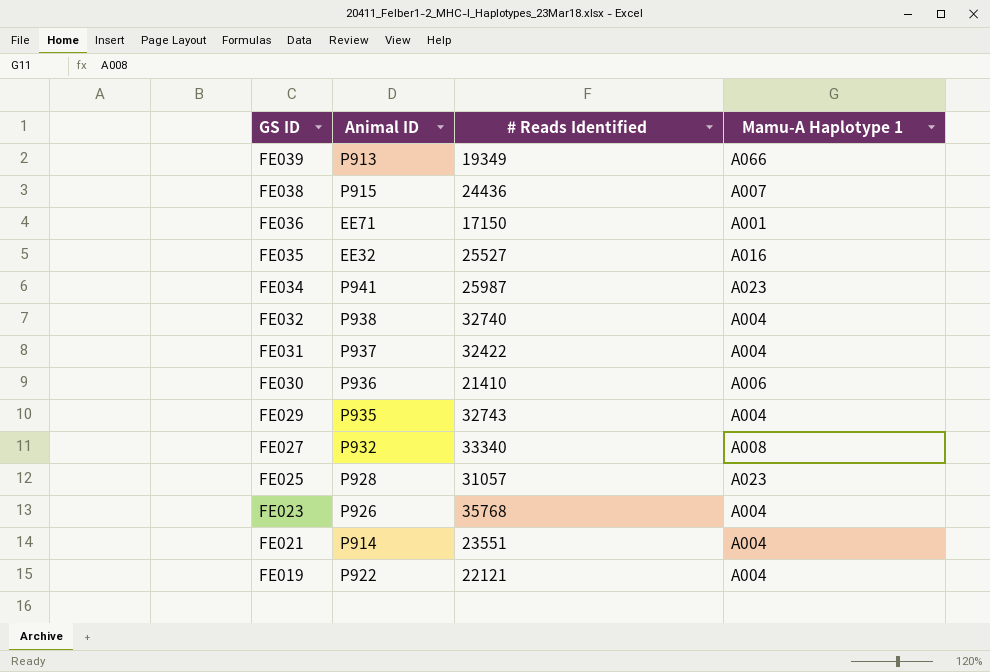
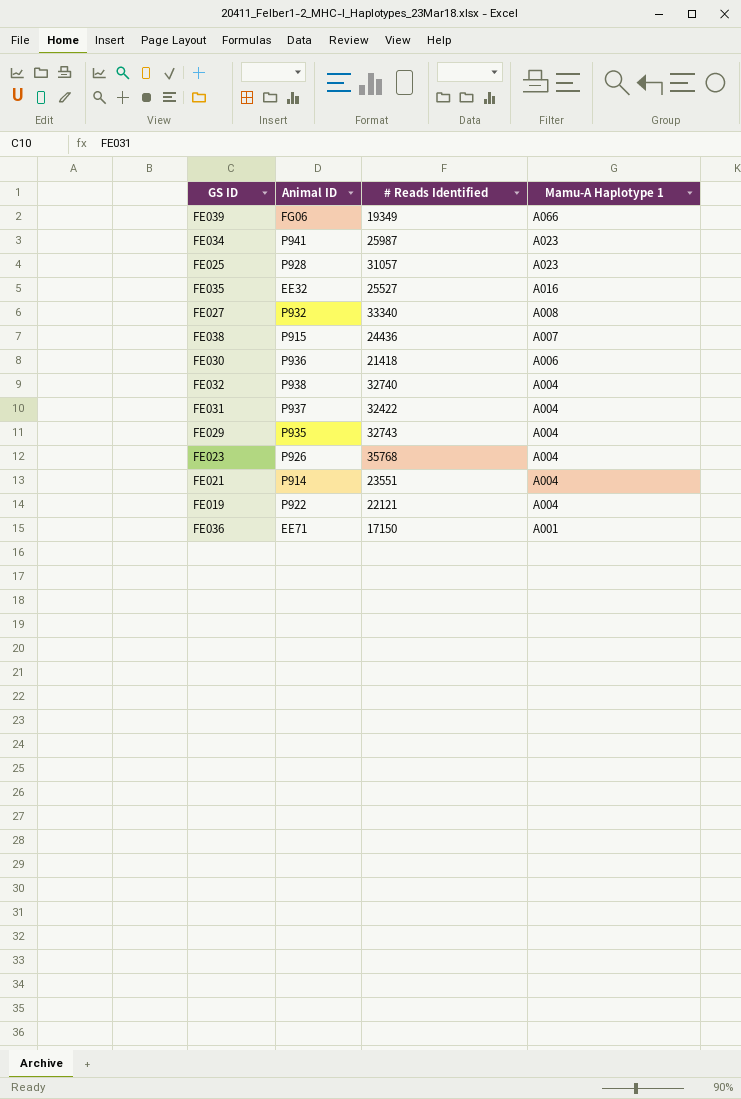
row order: GS ID descending -> Mamu-A Haplotype 1 descending
FE039 | Animal ID: P913 -> FG06
FE030 | # Reads Identified: 21410 -> 21418

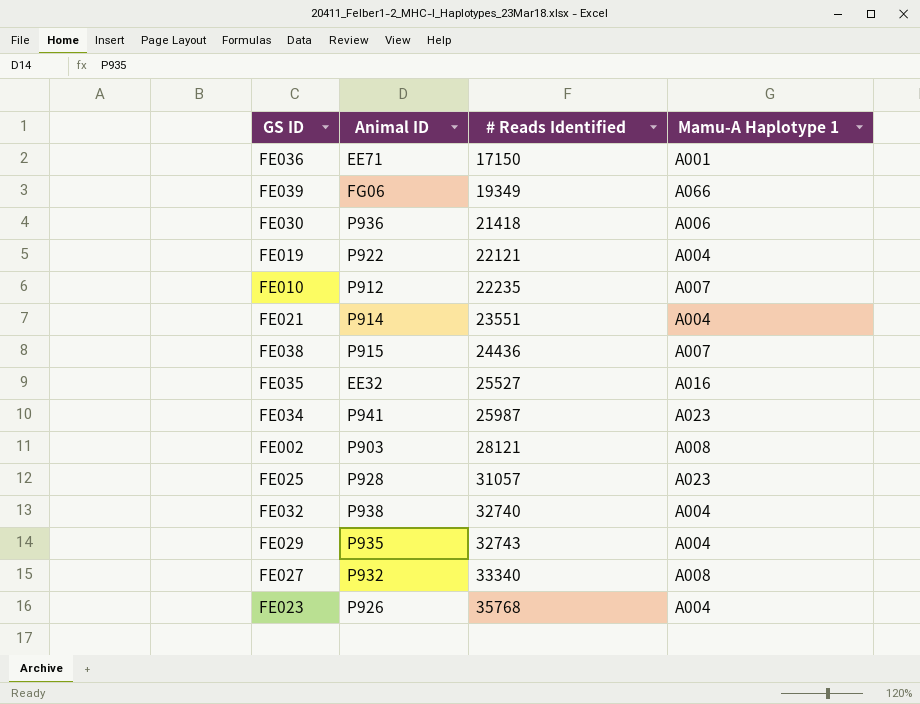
row order: Mamu-A Haplotype 1 descending -> # Reads Identified ascending
row FE031: P937 | 32422 | A004 -> none
row FE010: none -> P912 | 22235 | A007
row FE002: none -> P903 | 28121 | A008

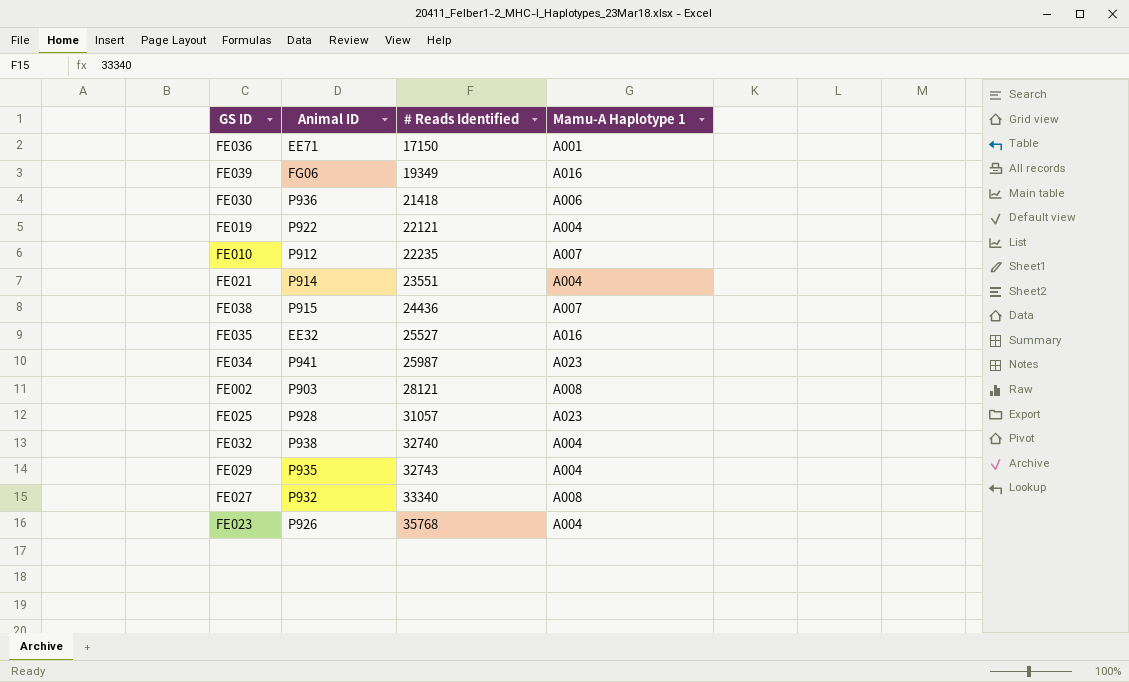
FE039 | Mamu-A Haplotype 1: A066 -> A016

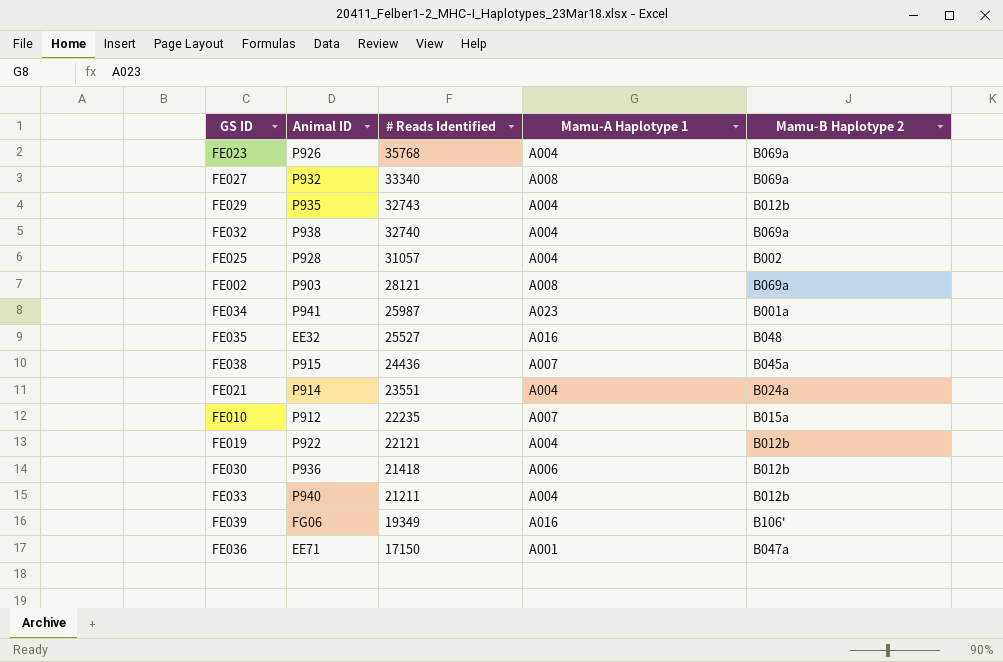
row order: # Reads Identified ascending -> # Reads Identified descending
column Mamu-B Haplotype 2 | position: none -> 5
FE025 | Mamu-A Haplotype 1: A023 -> A004
row FE033: none -> P940 | 21211 | A004 | B012b

